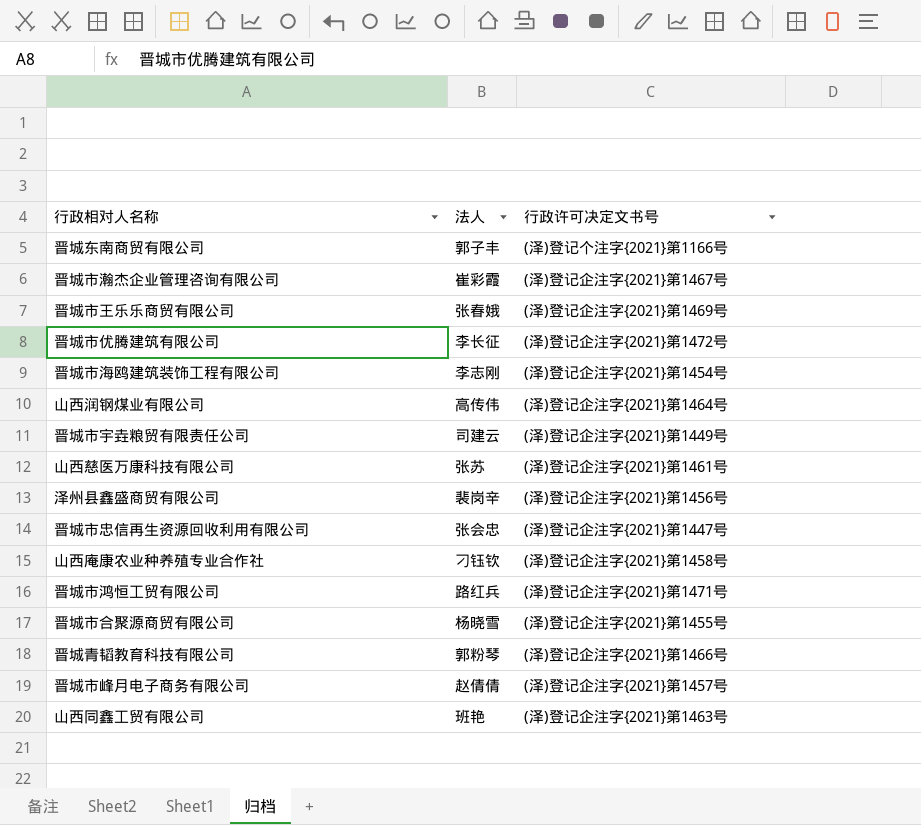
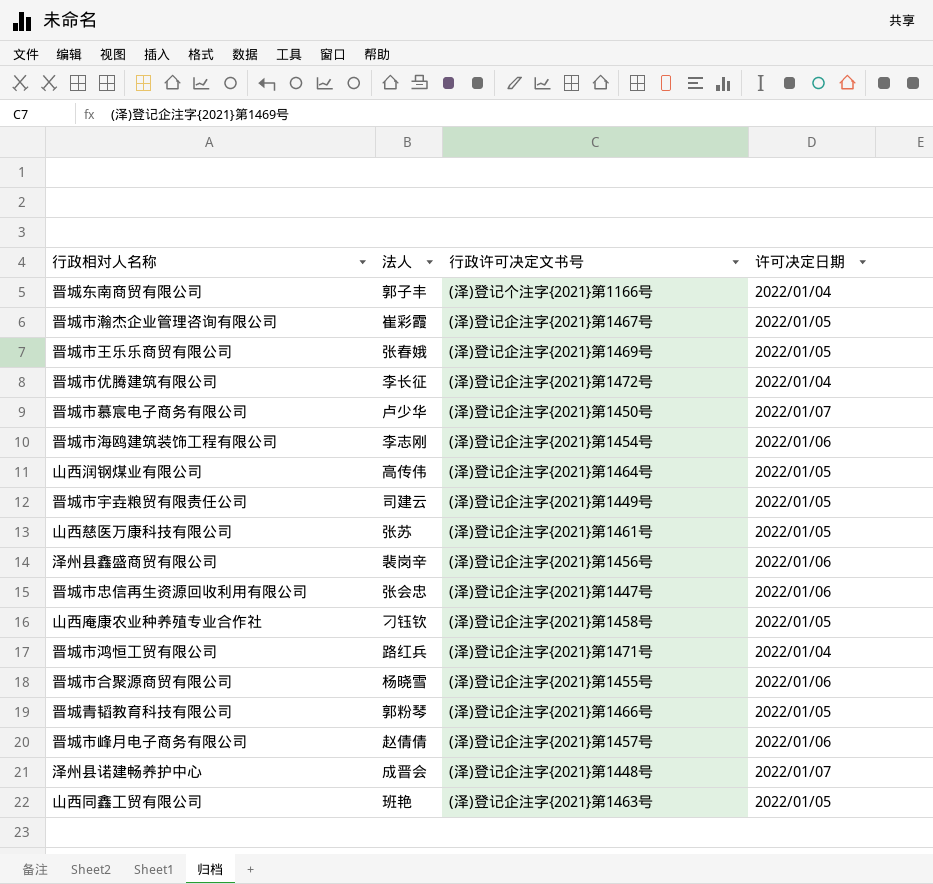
column 许可决定日期 | position: none -> 4
row 晋城市慕宸电子商务有限公司: none -> 卢少华 | (泽)登记企注字{2021}第1450号 | 2022/01/07
row 泽州县诺建畅养护中心: none -> 成晋会 | (泽)登记企注字{2021}第1448号 | 2022/01/07

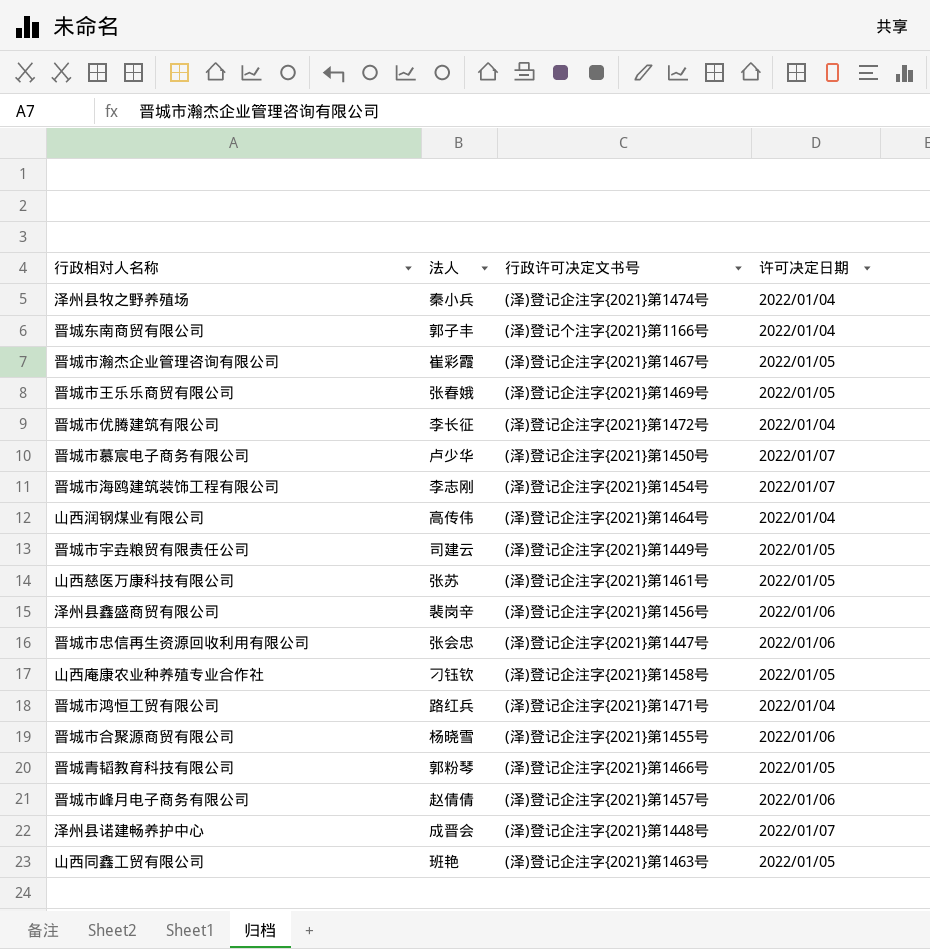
row 泽州县牧之野养殖场: none -> 秦小兵 | (泽)登记企注字{2021}第1474号 | 2022/01/04
晋城市海鸥建筑装饰工程有限公司 | 许可决定日期: 2022/01/06 -> 2022/01/07
山西润钢煤业有限公司 | 许可决定日期: 2022/01/05 -> 2022/01/04

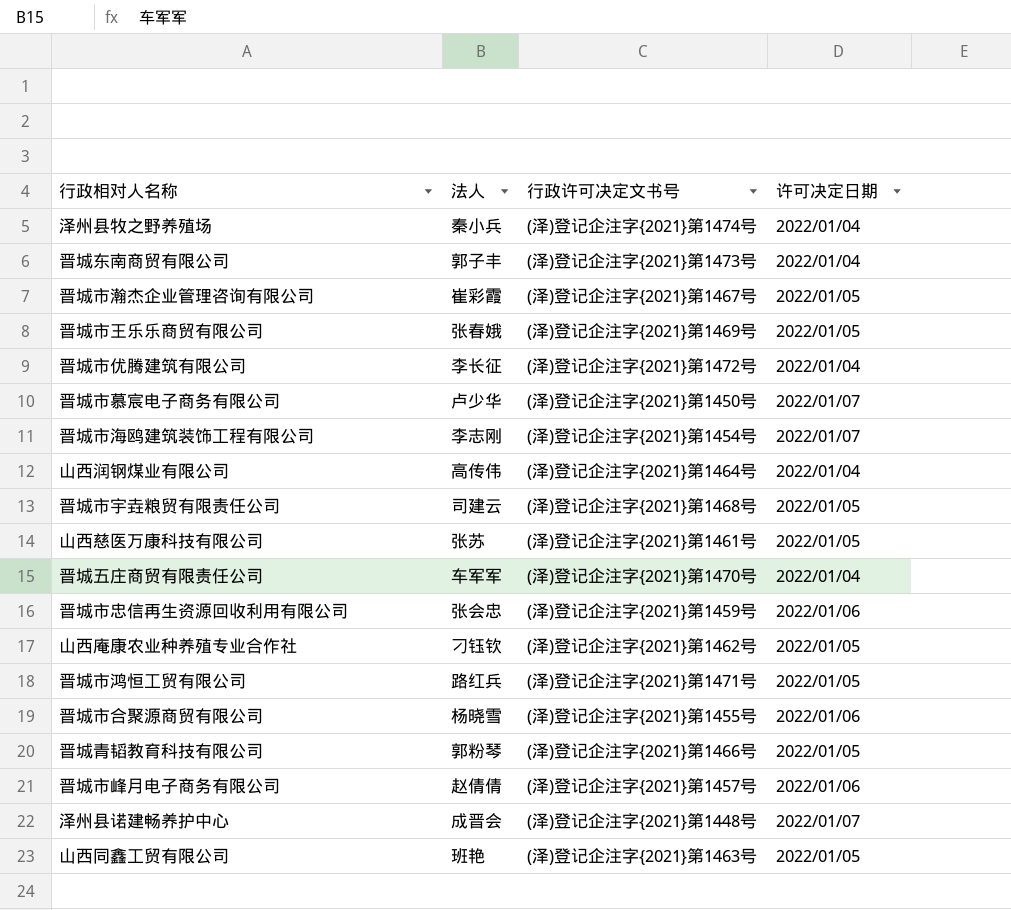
row 泽州县鑫盛商贸有限公司: 裴岗辛 | (泽)登记企注字{2021}第1456号 | 2022/01/06 -> none
晋城东南商贸有限公司 | 行政许可决定文书号: (泽)登记个注字{2021}第1166号 -> (泽)登记企注字{2021}第1473号
晋城市宇垚粮贸有限责任公司 | 行政许可决定文书号: (泽)登记企注字{2021}第1449号 -> (泽)登记企注字{2021}第1468号
row 晋城五庄商贸有限责任公司: none -> 车军军 | (泽)登记企注字{2021}第1470号 | 2022/01/04
晋城市忠信再生资源回收利用有限公司 | 行政许可决定文书号: (泽)登记企注字{2021}第1447号 -> (泽)登记企注字{2021}第1459号
山西庵康农业种养殖专业合作社 | 行政许可决定文书号: (泽)登记企注字{2021}第1458号 -> (泽)登记企注字{2021}第1462号
晋城市鸿恒工贸有限公司 | 许可决定日期: 2022/01/04 -> 2022/01/05

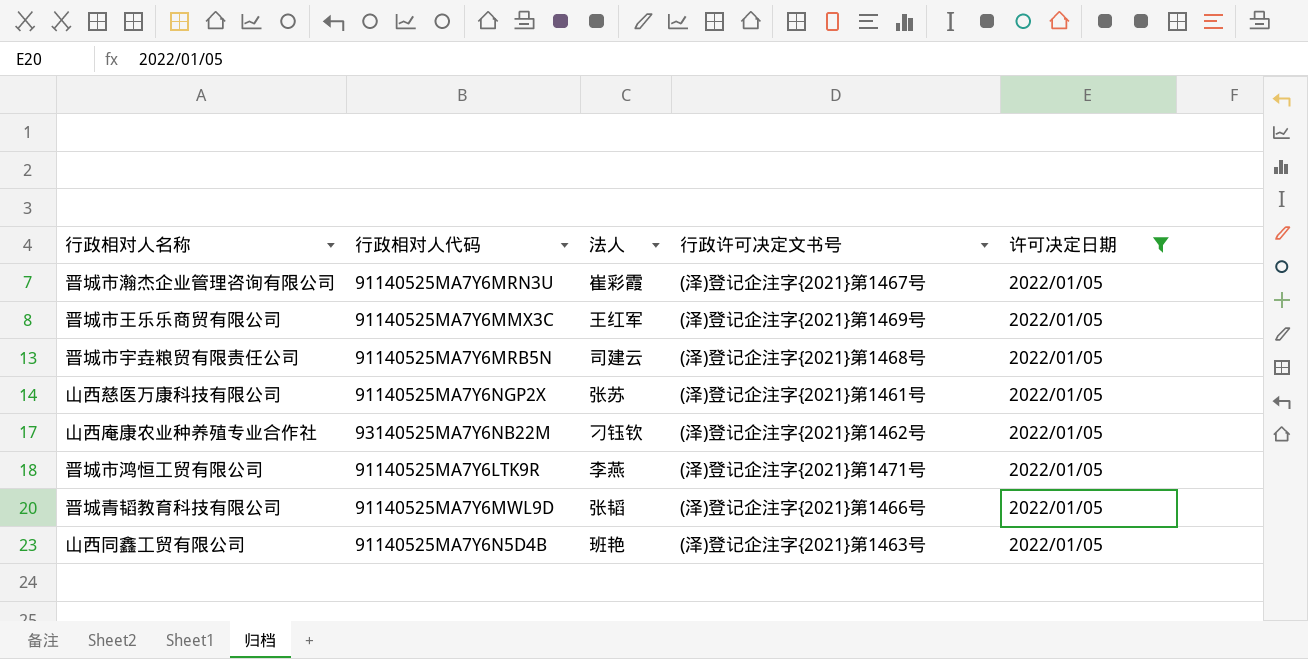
filter: none -> 许可决定日期 = 2022/01/05
column 行政相对人代码 | position: none -> 2
晋城市王乐乐商贸有限公司 | 法人: 张春娥 -> 王红军
晋城市鸿恒工贸有限公司 | 法人: 路红兵 -> 李燕
晋城青韬教育科技有限公司 | 法人: 郭粉琴 -> 张韬

